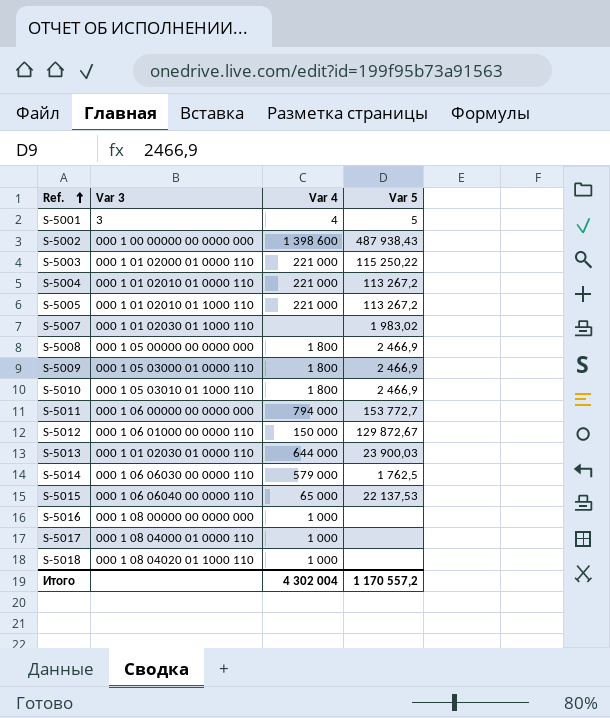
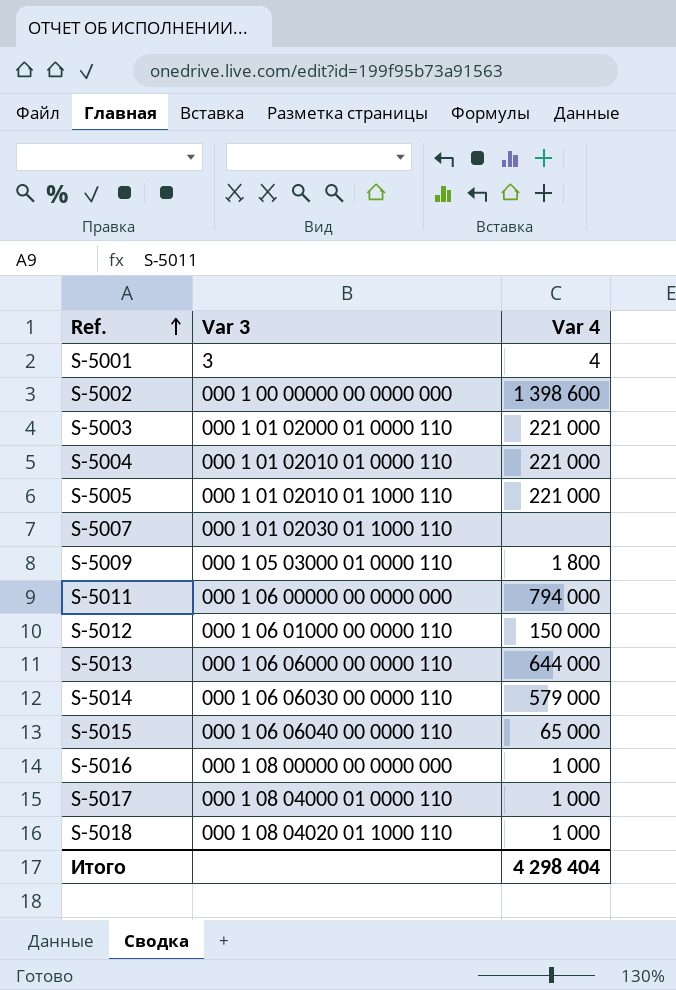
column Var 5 | position: 4 -> none
row S-5008: 000 1 05 00000 00 0000 000 | 1 800 | 2 466,9 -> none
row S-5010: 000 1 05 03010 01 1000 110 | 1 800 | 2 466,9 -> none
S-5013 | Var 3: 000 1 01 02030 01 0000 110 -> 000 1 06 06000 00 0000 110
Итого | Var 4: 4 302 004 -> 4 298 404

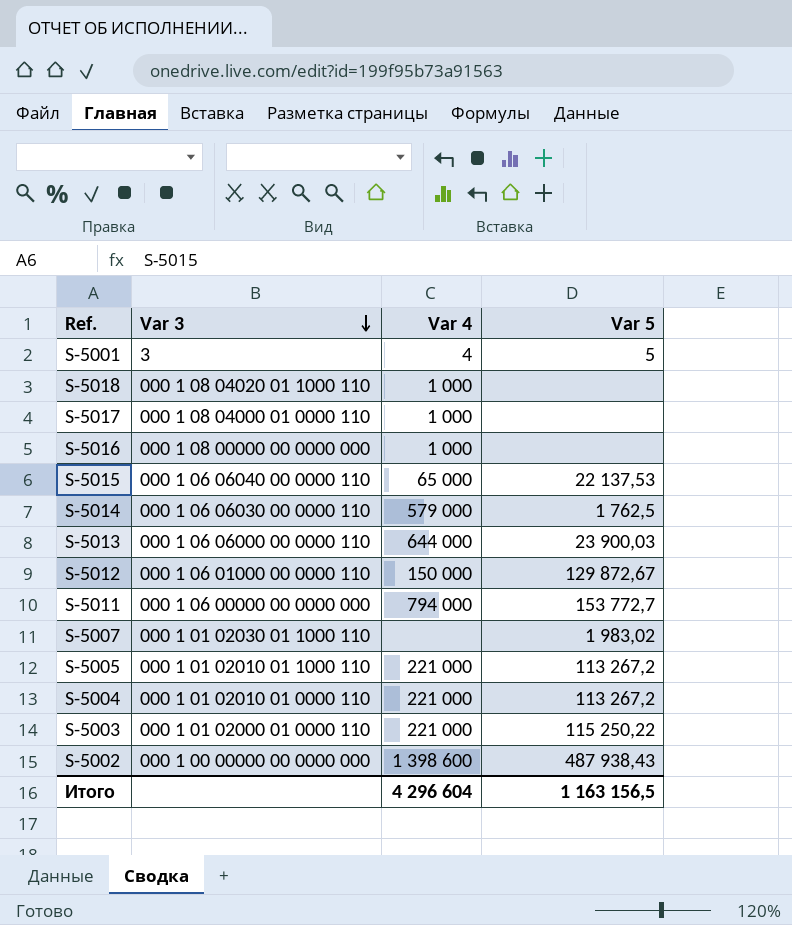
row order: Ref. ascending -> Var 3 descending
column Var 5 | position: none -> 4
row S-5009: 000 1 05 03000 01 0000 110 | 1 800 -> none
Итого | Var 4: 4 298 404 -> 4 296 604

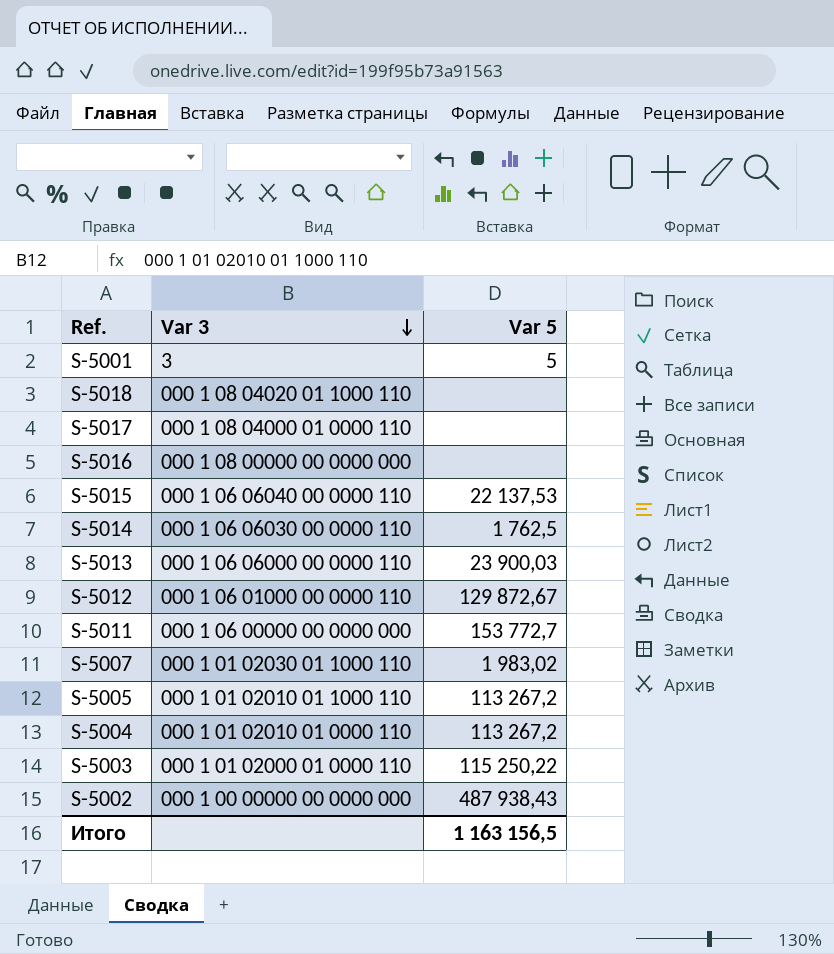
column Var 4 | position: 3 -> none

